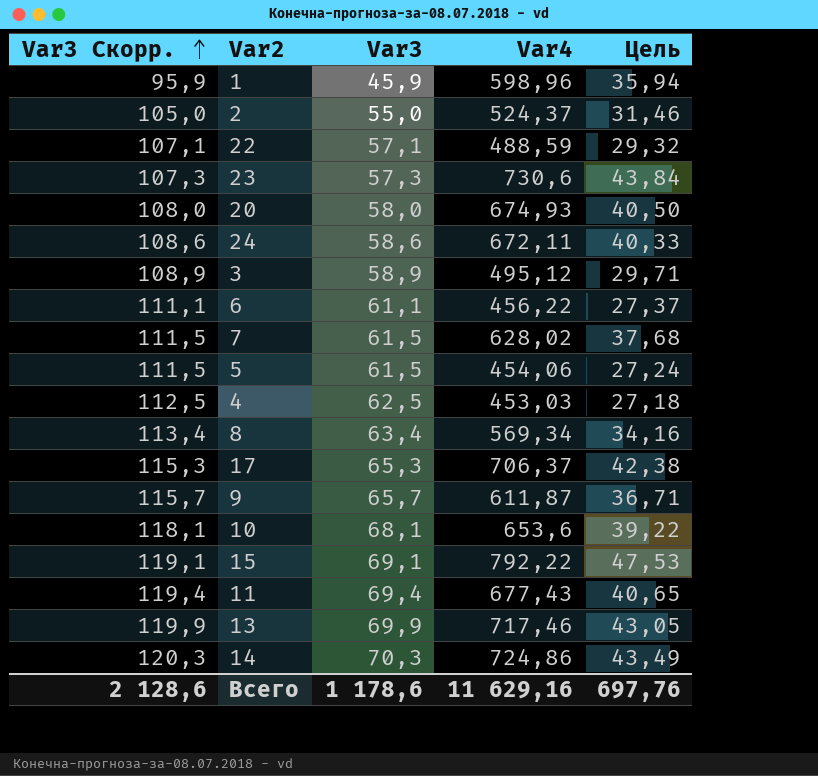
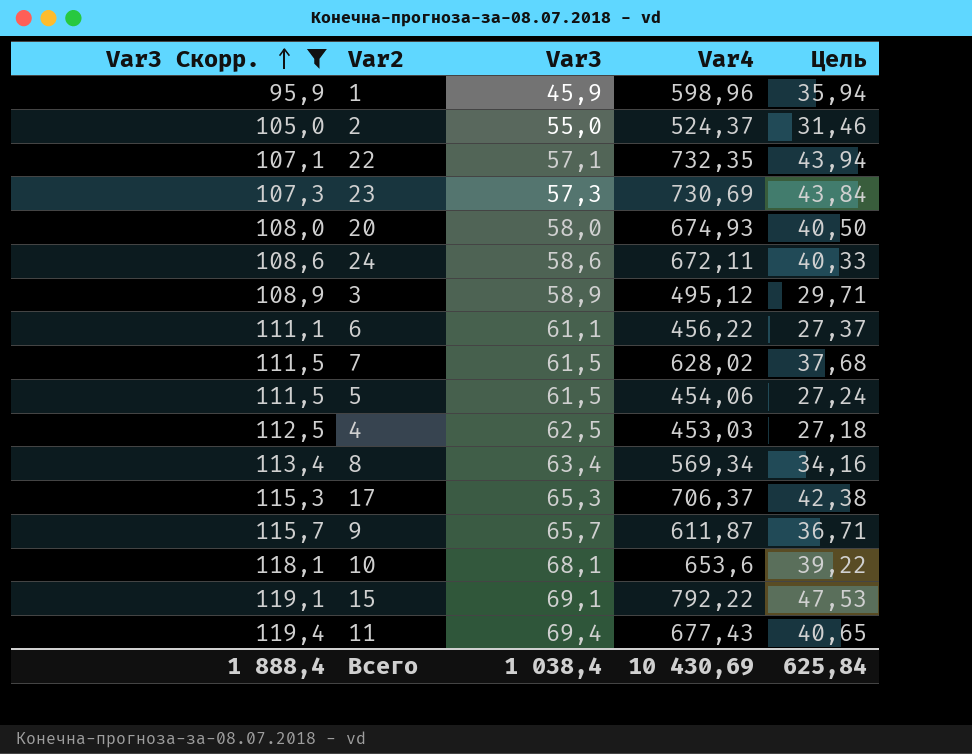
filter: none -> Var3 Скорр. <= 119,4
22 | Var4: 488,59 -> 732,35
22 | Цель: 29,32 -> 43,94
23 | Var4: 730,6 -> 730,69
Всего | Var3 Скорр.: 2 128,6 -> 1 888,4
Всего | Var3: 1 178,6 -> 1 038,4
Всего | Var4: 11 629,16 -> 10 430,69
Всего | Цель: 697,76 -> 625,84

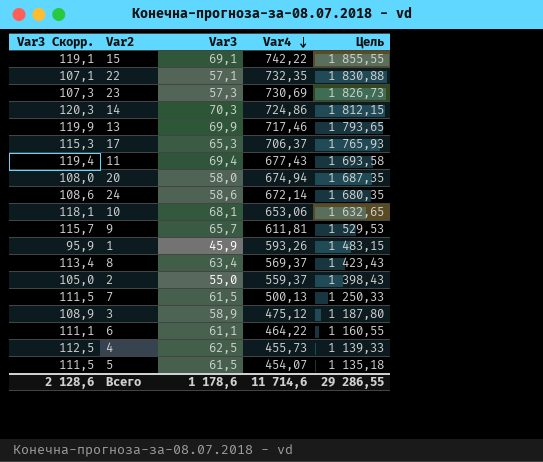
filter: Var3 Скорр. <= 119,4 -> none
row order: Var3 Скорр. ascending -> Var4 descending
column Цель | formula: [Var4] * 0,06 -> [Var4] * 2,5
15 | Var4: 792,22 -> 742,22
20 | Var4: 674,93 -> 674,94
24 | Var4: 672,11 -> 672,14
10 | Var4: 653,6 -> 653,06
9 | Var4: 611,87 -> 611,81
1 | Var4: 598,96 -> 593,26
8 | Var4: 569,34 -> 569,37
2 | Var4: 524,37 -> 559,37
7 | Var4: 628,02 -> 500,13
3 | Var4: 495,12 -> 475,12
6 | Var4: 456,22 -> 464,22
4 | Var4: 453,03 -> 455,73
5 | Var4: 454,06 -> 454,07
Всего | Var3 Скорр.: 1 888,4 -> 2 128,6
Всего | Var3: 1 038,4 -> 1 178,6
Всего | Var4: 10 430,69 -> 11 714,6
Всего | Цель: 625,84 -> 29 286,55

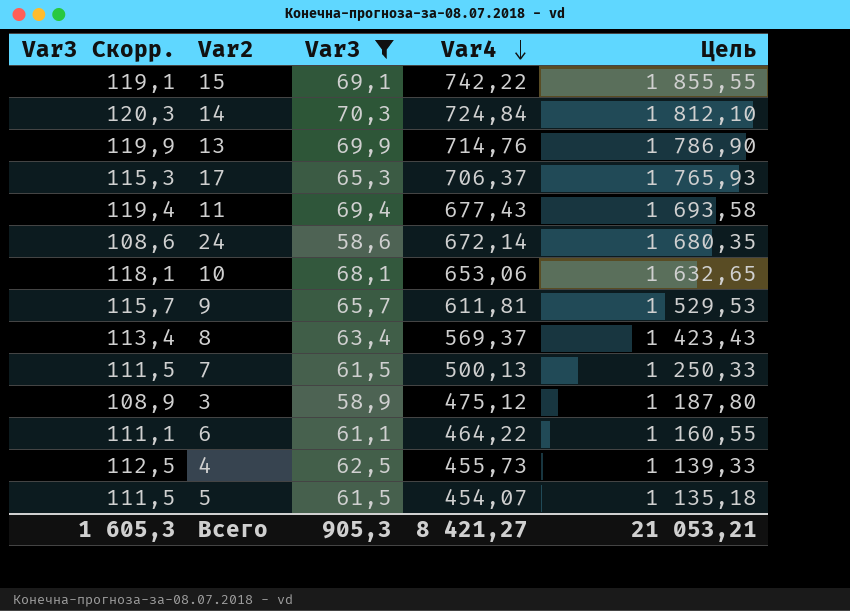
filter: none -> Var3 >= 58,6
14 | Var4: 724,86 -> 724,84
14 | Цель: 1 812,15 -> 1 812,10
13 | Var4: 717,46 -> 714,76
13 | Цель: 1 793,65 -> 1 786,90
Всего | Var3 Скорр.: 2 128,6 -> 1 605,3
Всего | Var3: 1 178,6 -> 905,3
Всего | Var4: 11 714,6 -> 8 421,27
Всего | Цель: 29 286,55 -> 21 053,21

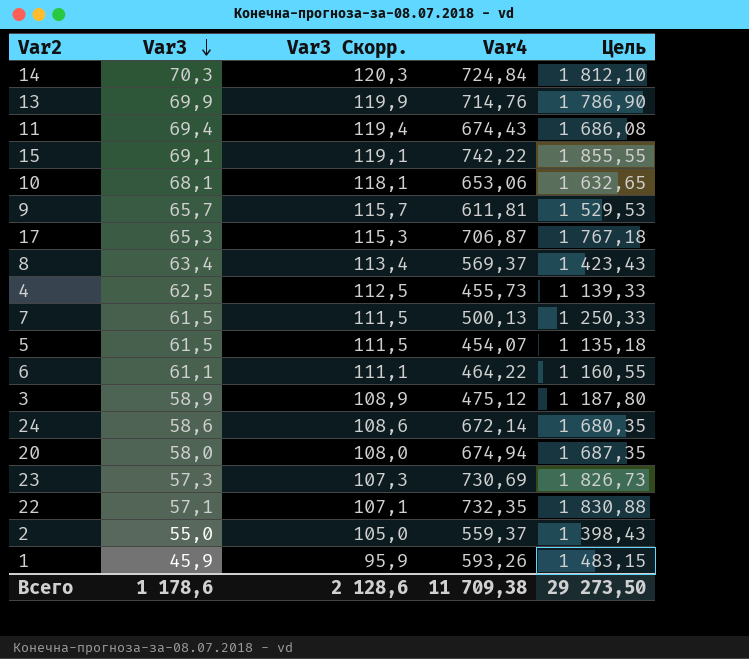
filter: Var3 >= 58,6 -> none
row order: Var4 descending -> Var3 descending
column Var3 Скорр. | position: 1 -> 3
11 | Var4: 677,43 -> 674,43
11 | Цель: 1 693,58 -> 1 686,08
17 | Var4: 706,37 -> 706,87
17 | Цель: 1 765,93 -> 1 767,18
Всего | Var3: 905,3 -> 1 178,6
Всего | Var3 Скорр.: 1 605,3 -> 2 128,6
Всего | Var4: 8 421,27 -> 11 709,38
Всего | Цель: 21 053,21 -> 29 273,50

